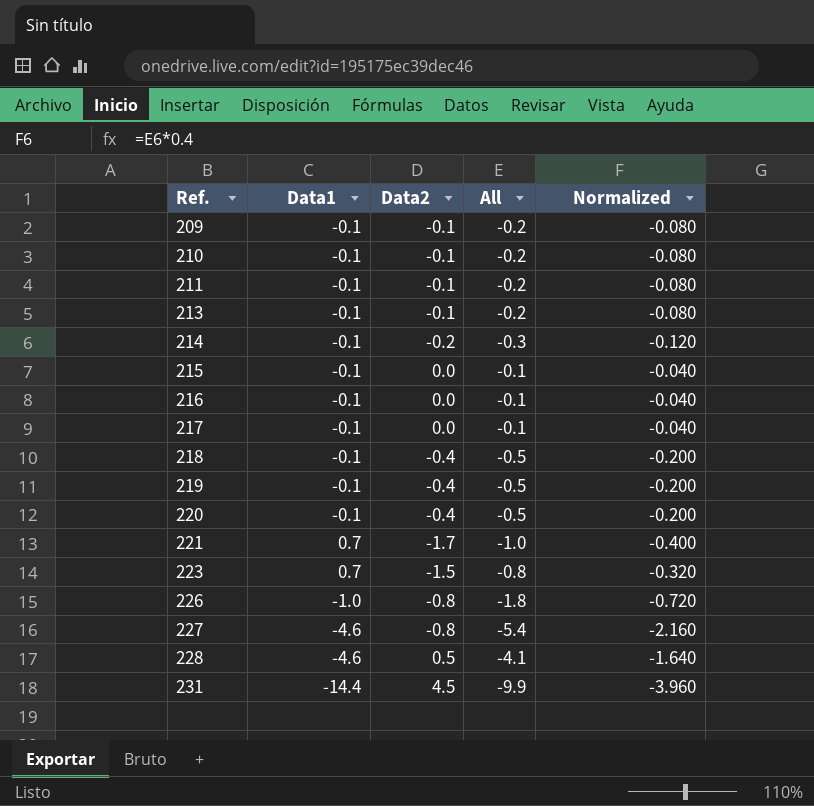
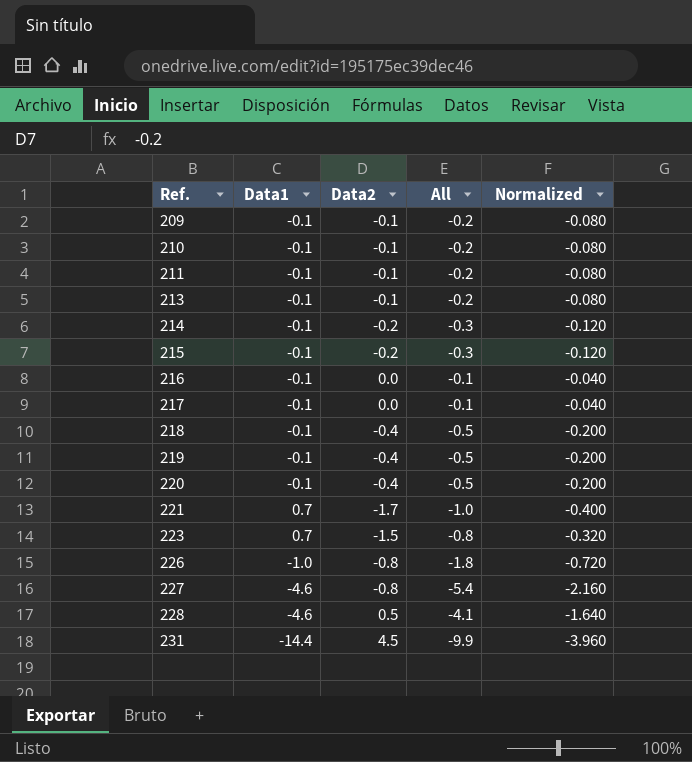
215 | Data2: 0.0 -> -0.2
215 | All: -0.1 -> -0.3
215 | Normalized: -0.040 -> -0.120

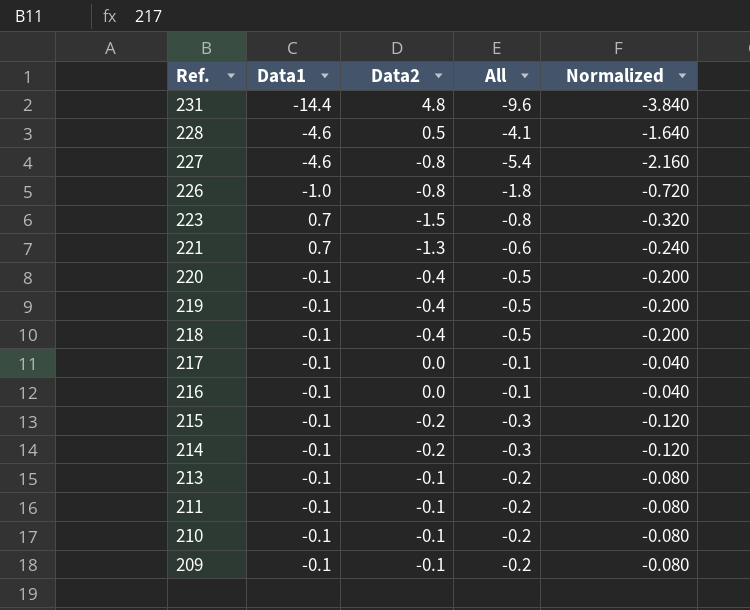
row order: Ref. ascending -> Ref. descending
231 | Data2: 4.5 -> 4.8
231 | All: -9.9 -> -9.6
231 | Normalized: -3.960 -> -3.840
221 | Data2: -1.7 -> -1.3
221 | All: -1.0 -> -0.6
221 | Normalized: -0.400 -> -0.240

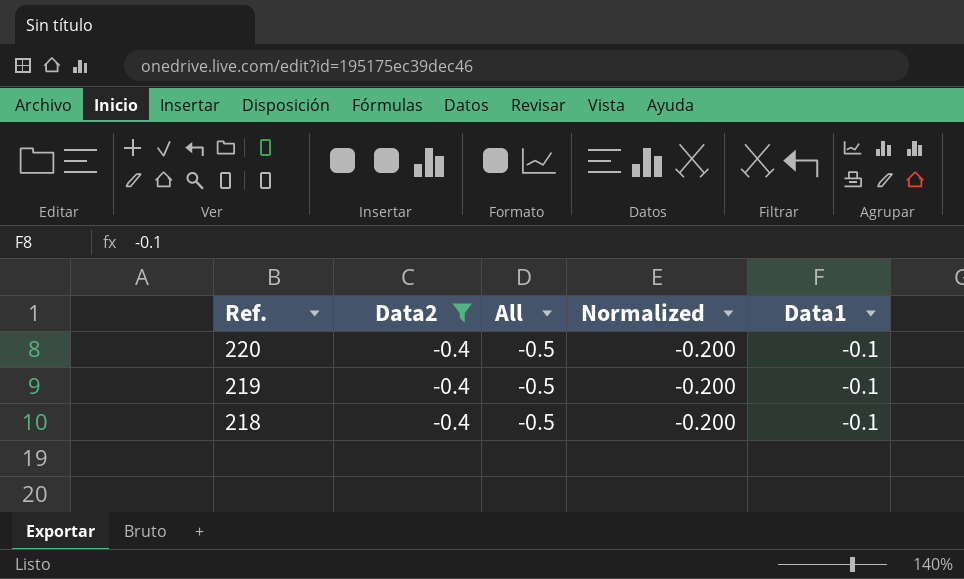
filter: none -> Data2 = -0.4
column Data1 | position: 2 -> 5

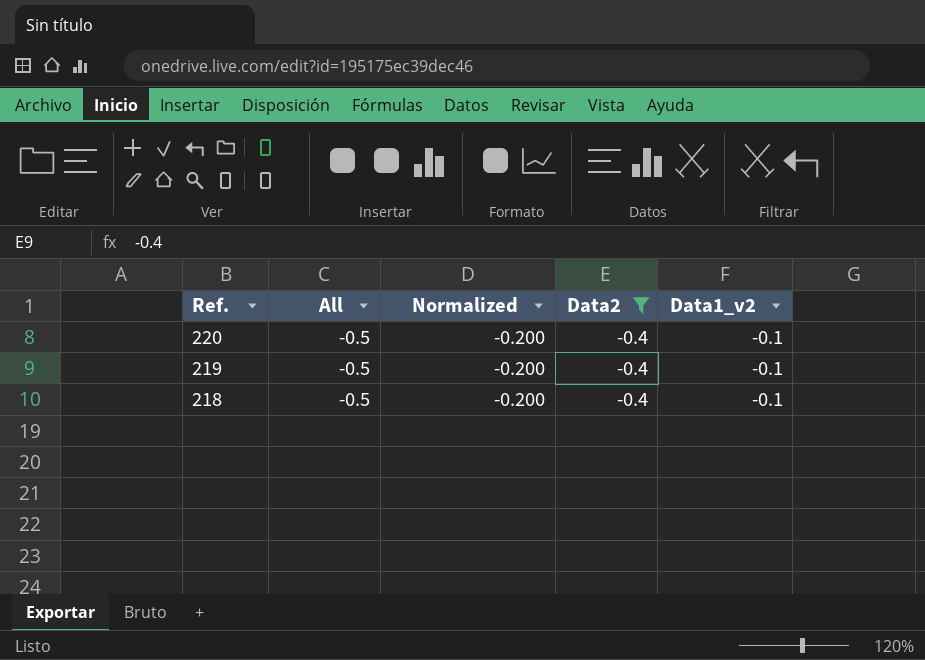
column Data2 | position: 2 -> 4
column name: Data1 -> Data1_v2

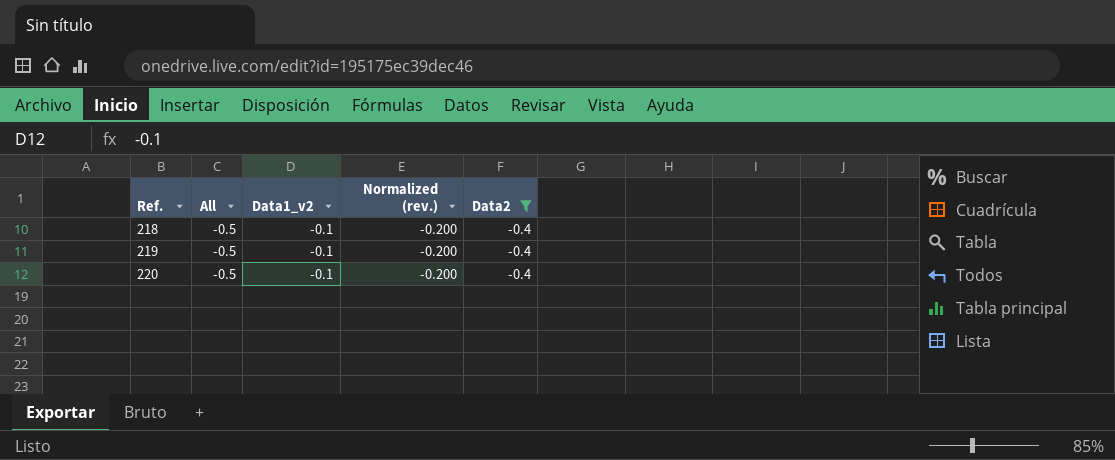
row order: Ref. descending -> Ref. ascending
column Data1_v2 | position: 5 -> 3
column name: Normalized -> Normalized (rev.)

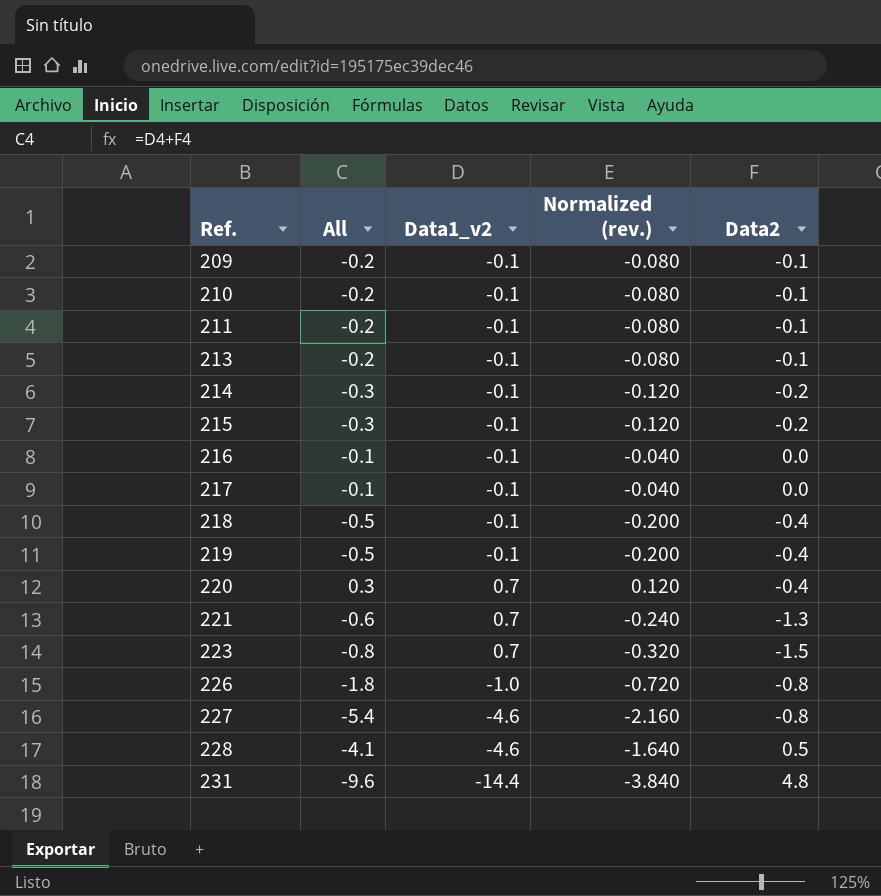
filter: Data2 = -0.4 -> none
220 | All: -0.5 -> 0.3
220 | Data1_v2: -0.1 -> 0.7
220 | Normalized (rev.): -0.200 -> 0.120

